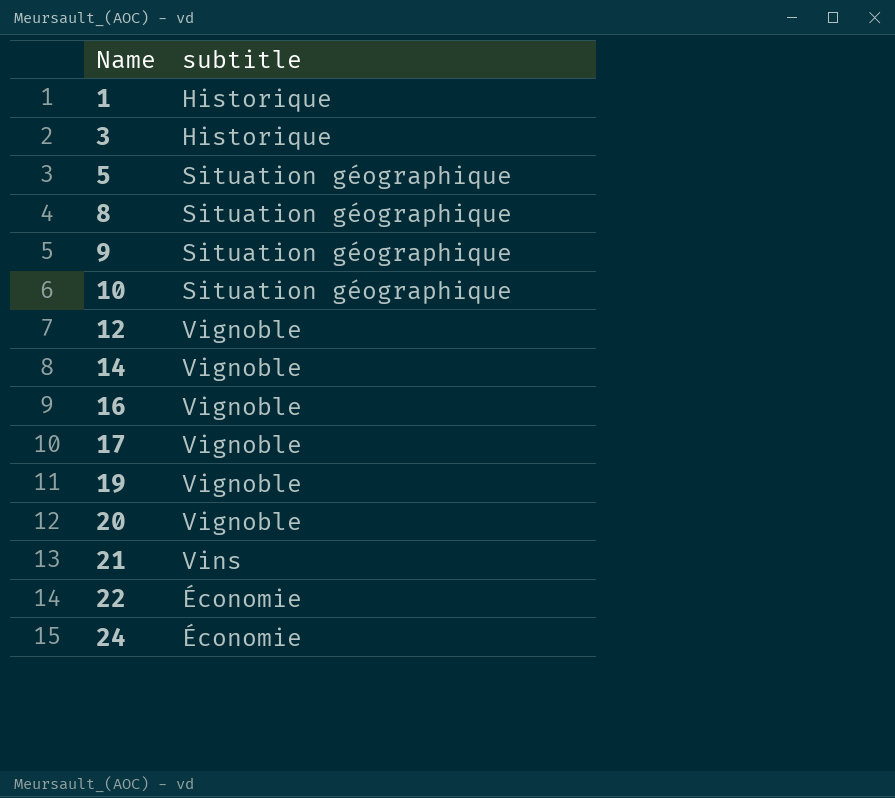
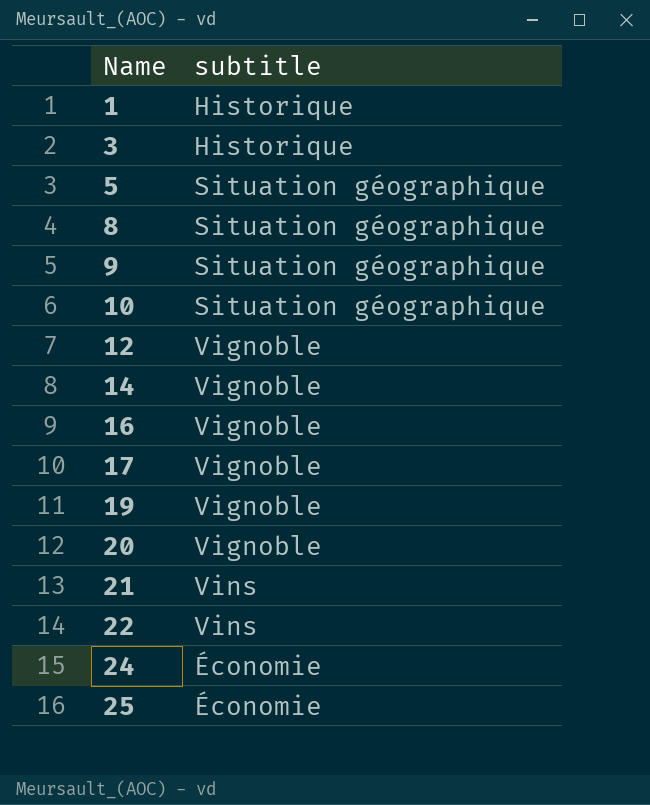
22 | subtitle: Économie -> Vins
row 25: none -> Économie

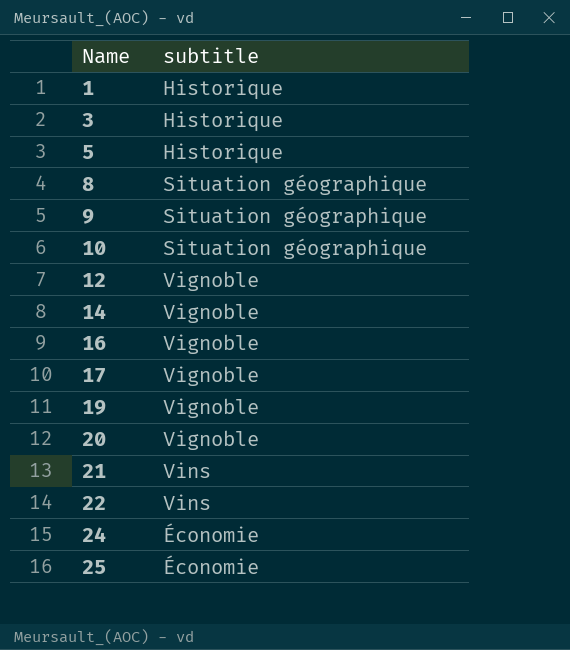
5 | subtitle: Situation géographique -> Historique

